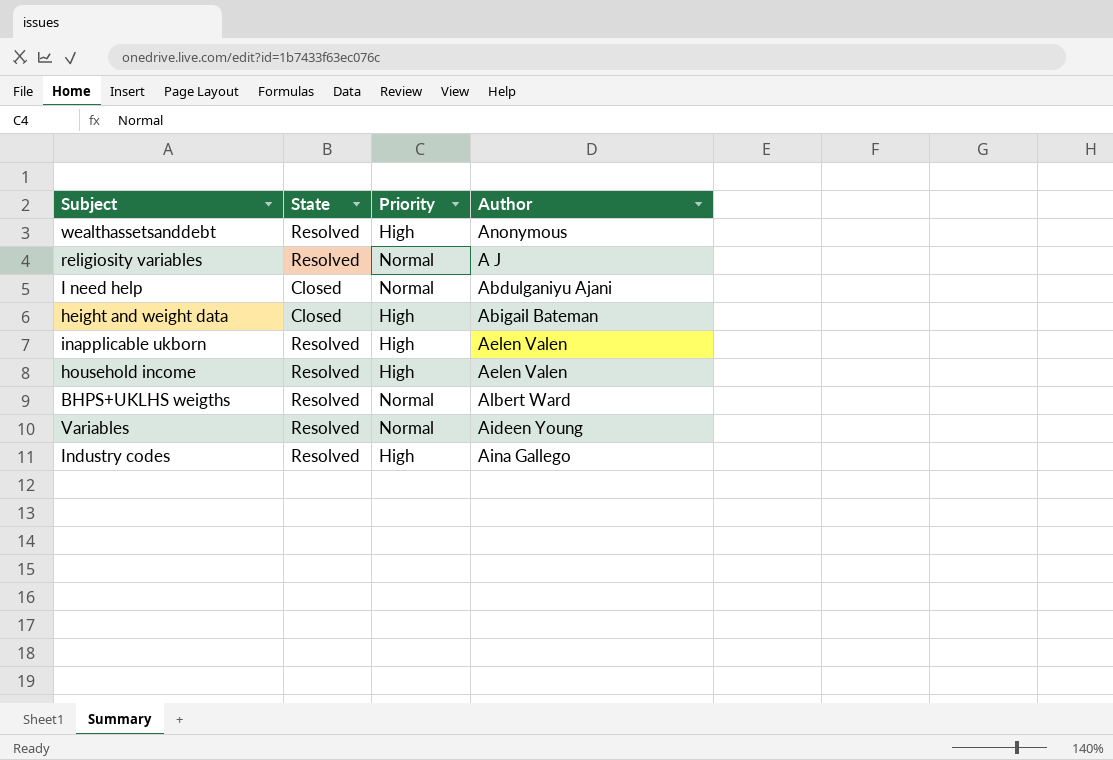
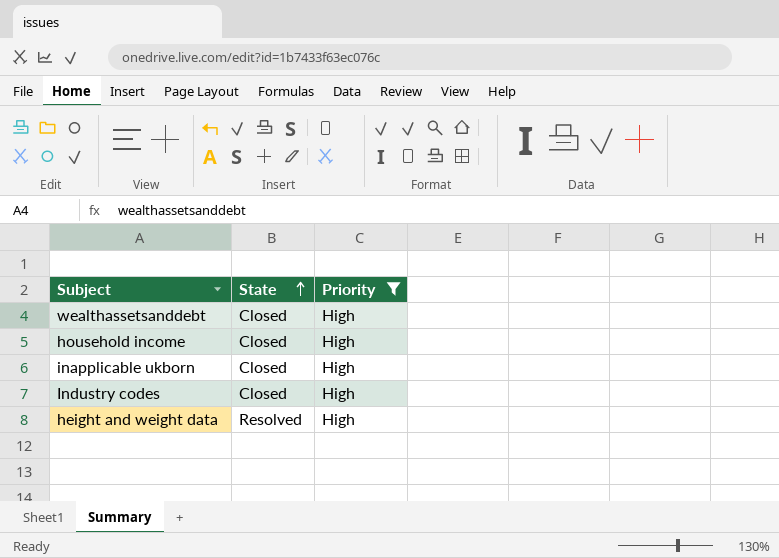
filter: none -> Priority = High
row order: none -> State ascending
column Author | position: 4 -> none
wealthassetsanddebt | State: Resolved -> Closed
household income | State: Resolved -> Closed
inapplicable ukborn | State: Resolved -> Closed
Industry codes | State: Resolved -> Closed
height and weight data | State: Closed -> Resolved

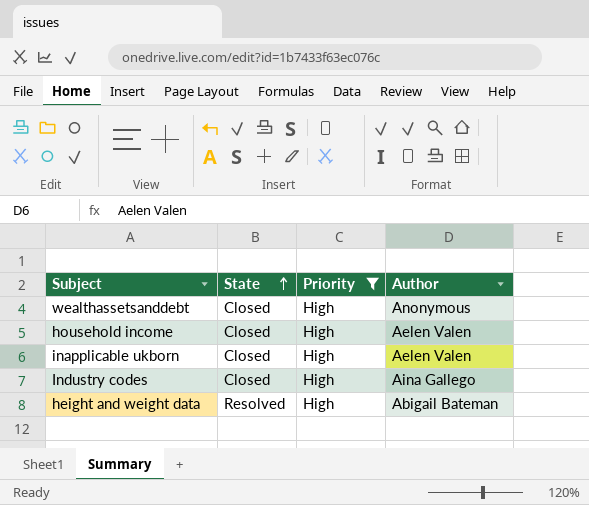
column Author | position: none -> 4

